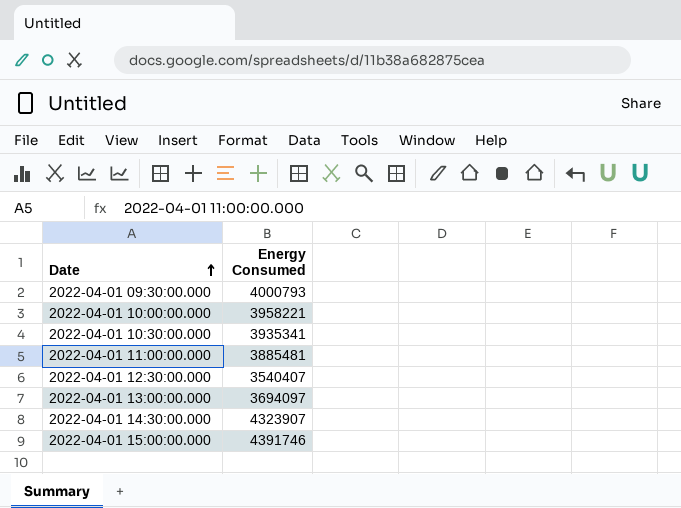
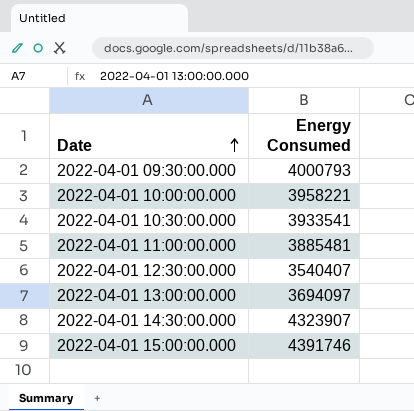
2022-04-01 10:30:00.000 | Energy Consumed: 3935341 -> 3933541

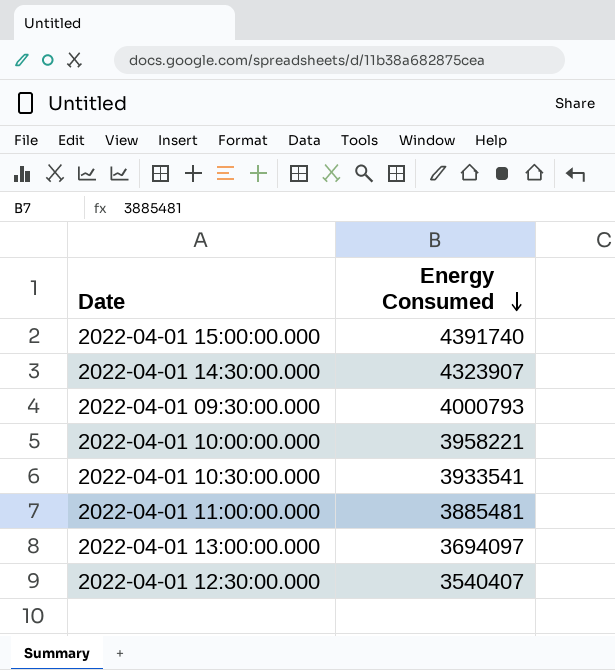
row order: Date ascending -> Energy Consumed descending
2022-04-01 15:00:00.000 | Energy Consumed: 4391746 -> 4391740

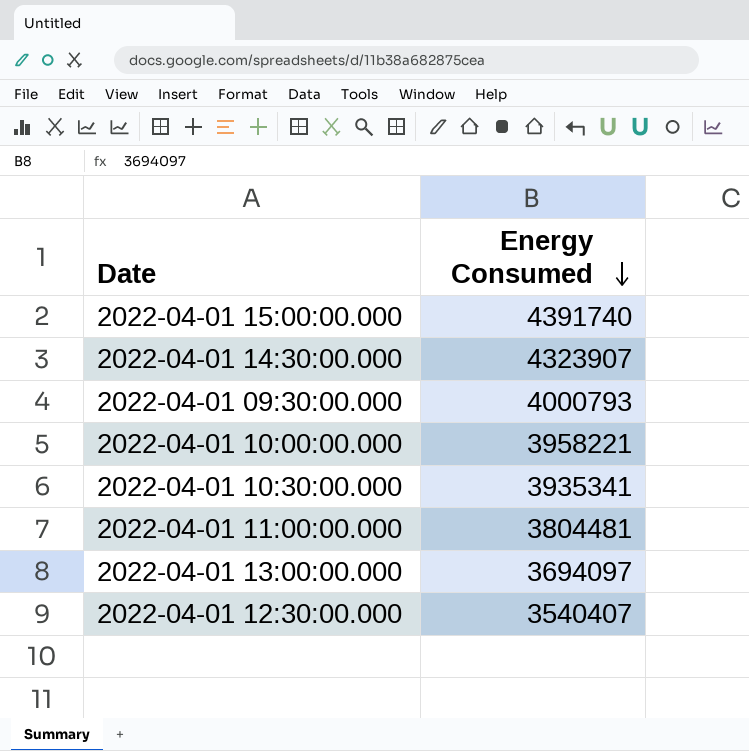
2022-04-01 10:30:00.000 | Energy Consumed: 3933541 -> 3935341
2022-04-01 11:00:00.000 | Energy Consumed: 3885481 -> 3804481

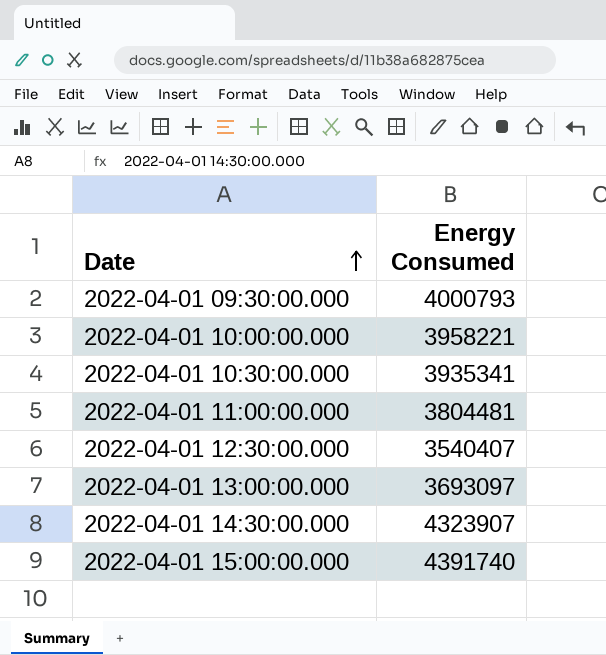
row order: Energy Consumed descending -> Date ascending
2022-04-01 13:00:00.000 | Energy Consumed: 3694097 -> 3693097

